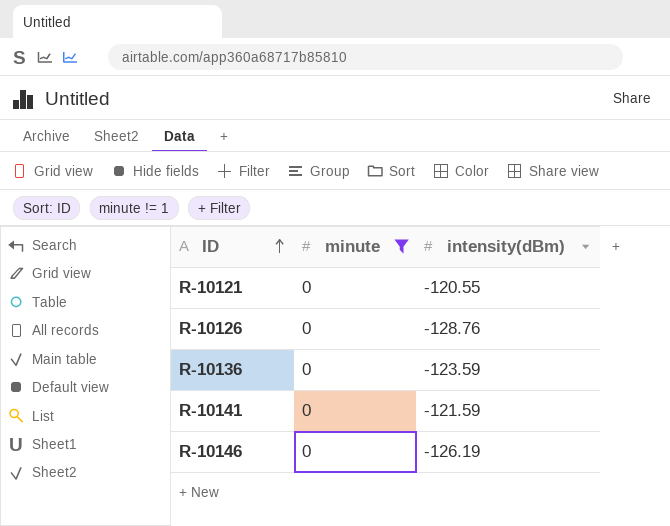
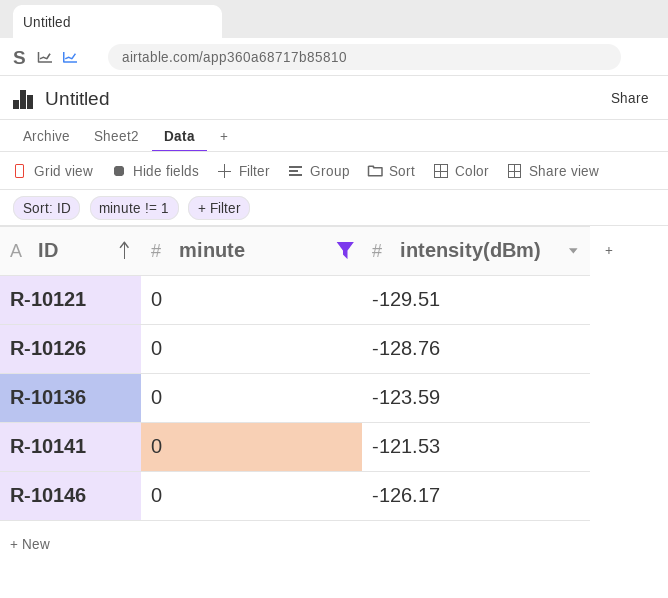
R-10121 | intensity(dBm): -120.55 -> -129.51
R-10141 | intensity(dBm): -121.59 -> -121.53
R-10146 | intensity(dBm): -126.19 -> -126.17

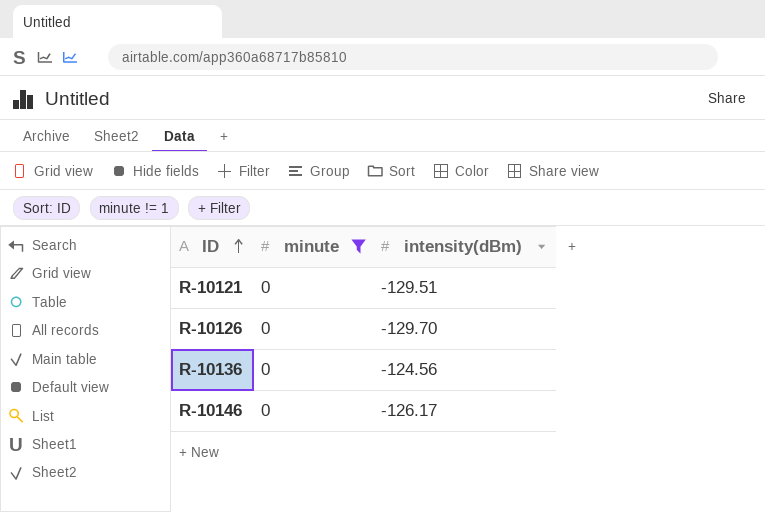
row R-10141: 0 | -121.53 -> none
R-10126 | intensity(dBm): -128.76 -> -129.70
R-10136 | intensity(dBm): -123.59 -> -124.56

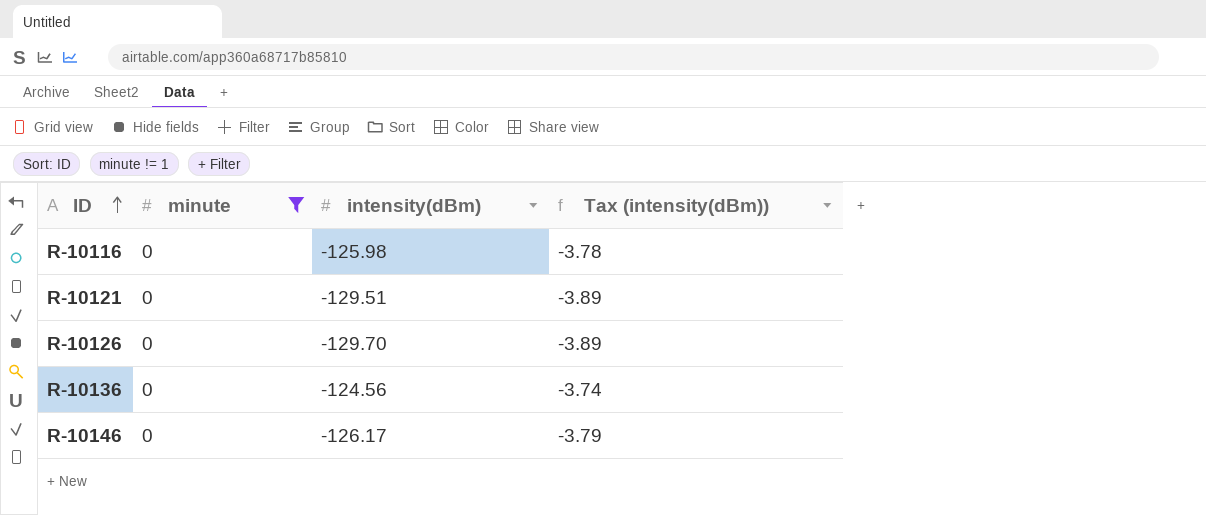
column Tax (intensity(dBm)) | formula: none -> [intensity(dBm)] * 0.03
row R-10116: none -> 0 | -125.98 | -3.78

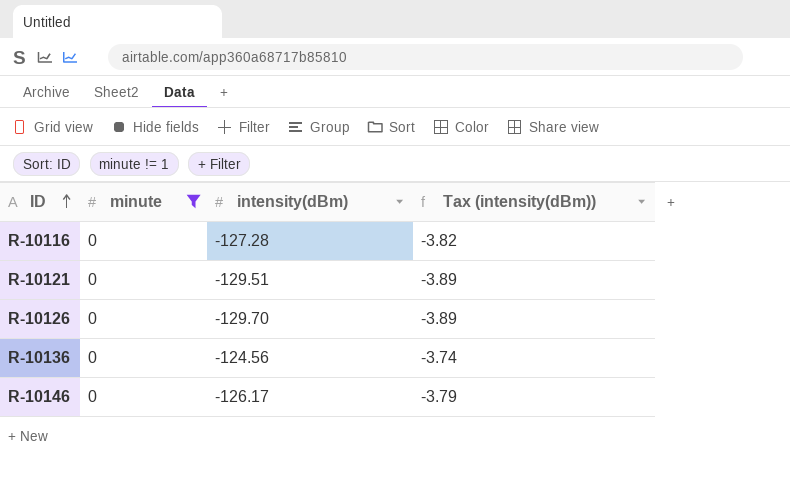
R-10116 | intensity(dBm): -125.98 -> -127.28
R-10116 | Tax (intensity(dBm)): -3.78 -> -3.82

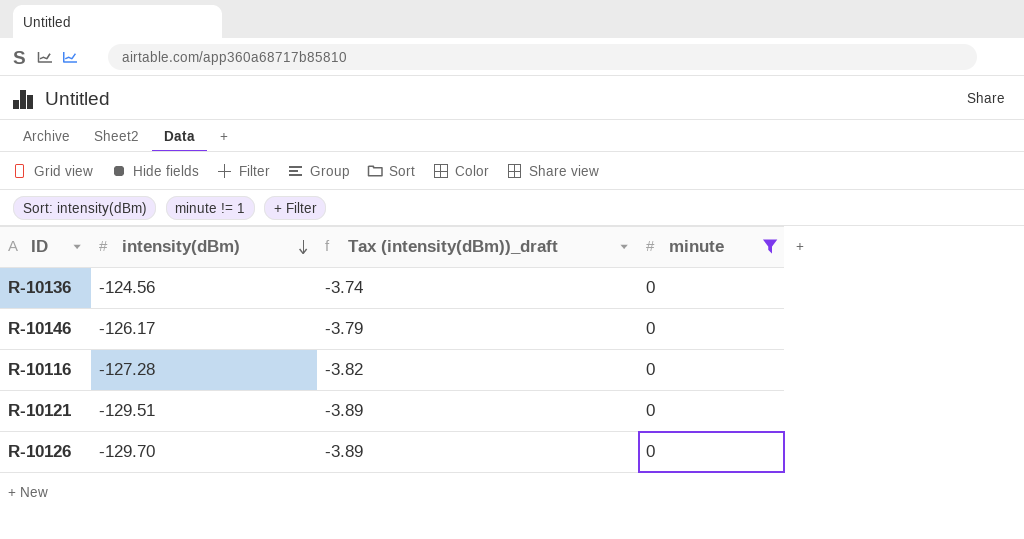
row order: ID ascending -> intensity(dBm) descending
column name: Tax (intensity(dBm)) -> Tax (intensity(dBm))_draft
column minute | position: 2 -> 4

